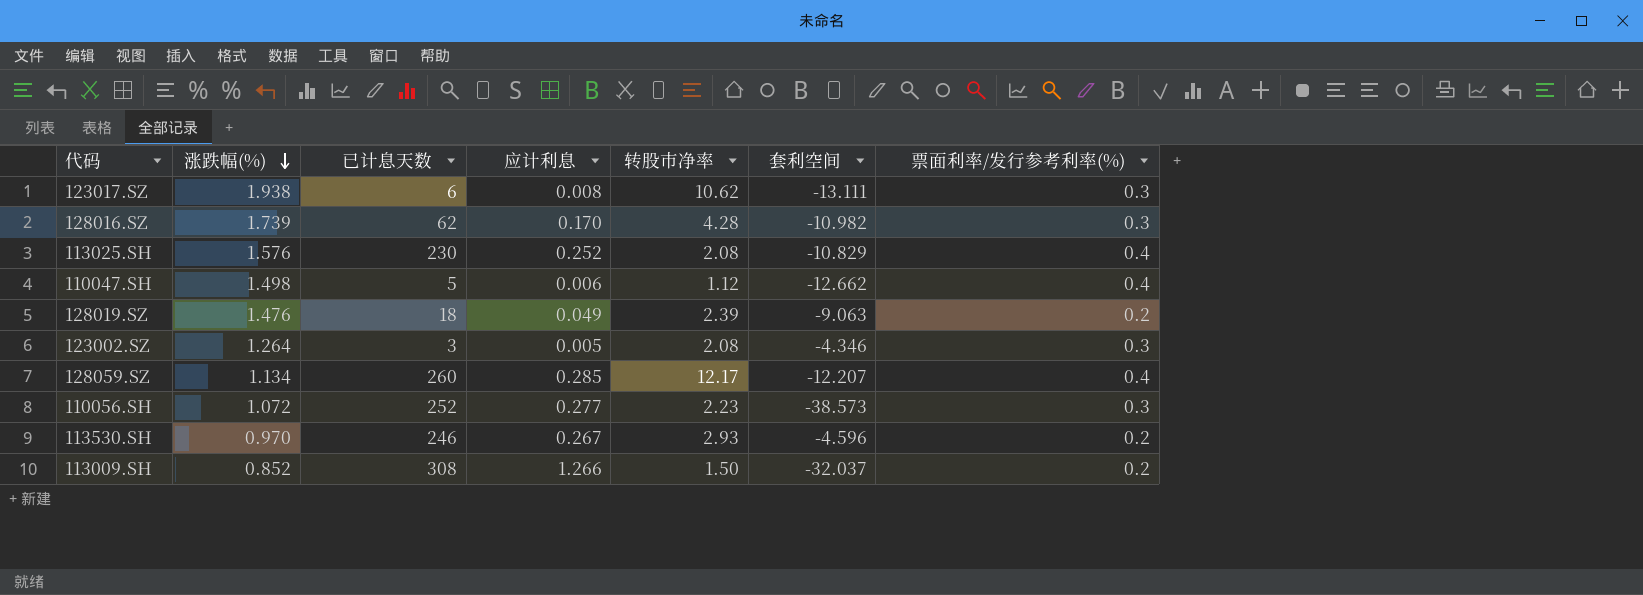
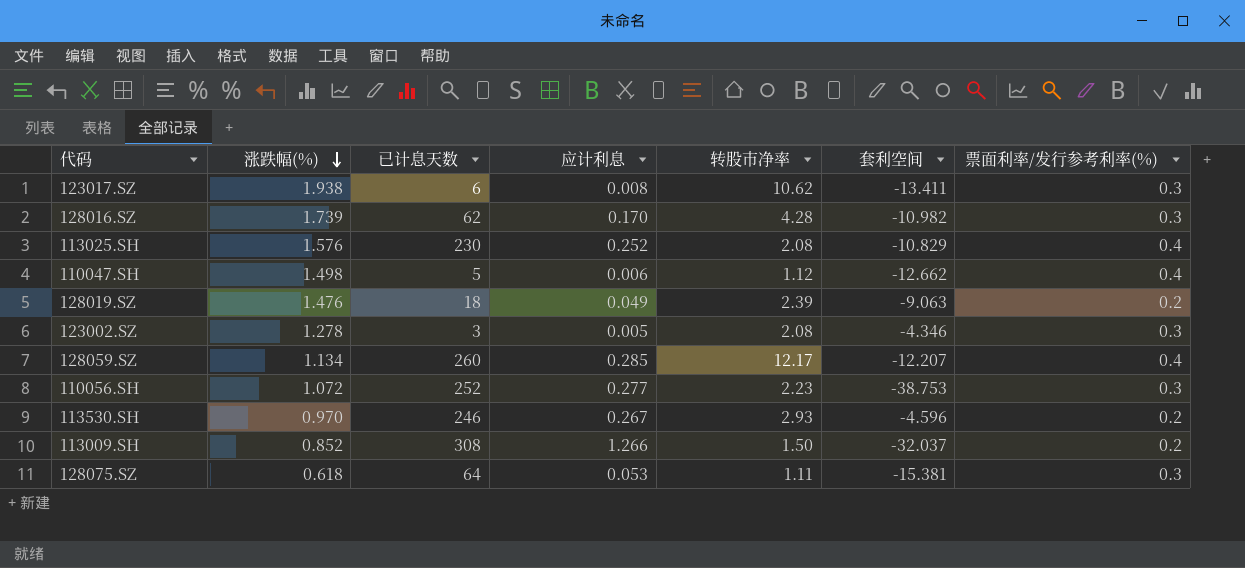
123017.SZ | 套利空间: -13.111 -> -13.411
123002.SZ | 涨跌幅(%): 1.264 -> 1.278
110056.SH | 套利空间: -38.573 -> -38.753
row 128075.SZ: none -> 0.618 | 64 | 0.053 | 1.11 | -15.381 | 0.3

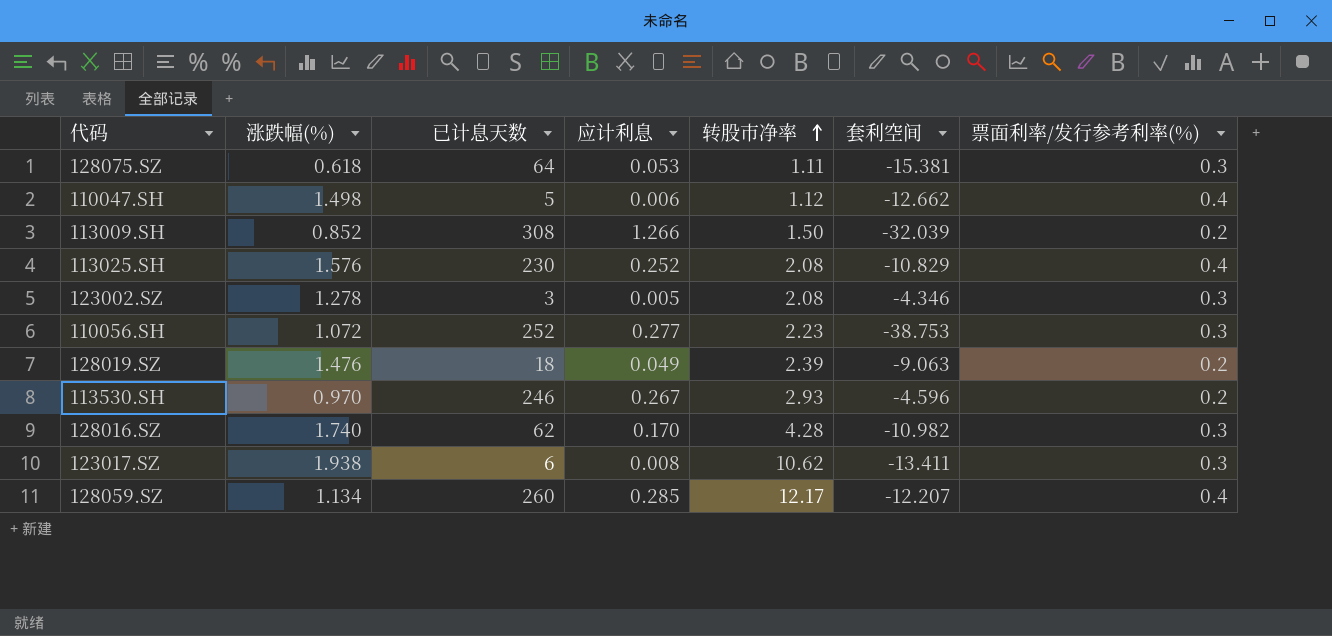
row order: 涨跌幅(%) descending -> 转股市净率 ascending
113009.SH | 套利空间: -32.037 -> -32.039
128016.SZ | 涨跌幅(%): 1.739 -> 1.740

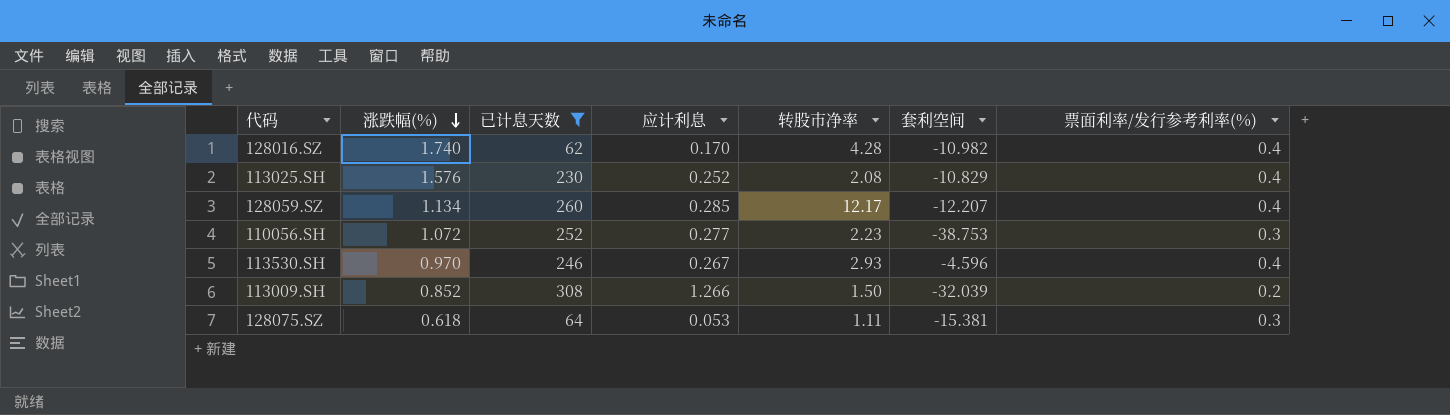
filter: none -> 已计息天数 >= 62
row order: 转股市净率 ascending -> 涨跌幅(%) descending
128016.SZ | 票面利率/发行参考利率(%): 0.3 -> 0.4
113530.SH | 票面利率/发行参考利率(%): 0.2 -> 0.4

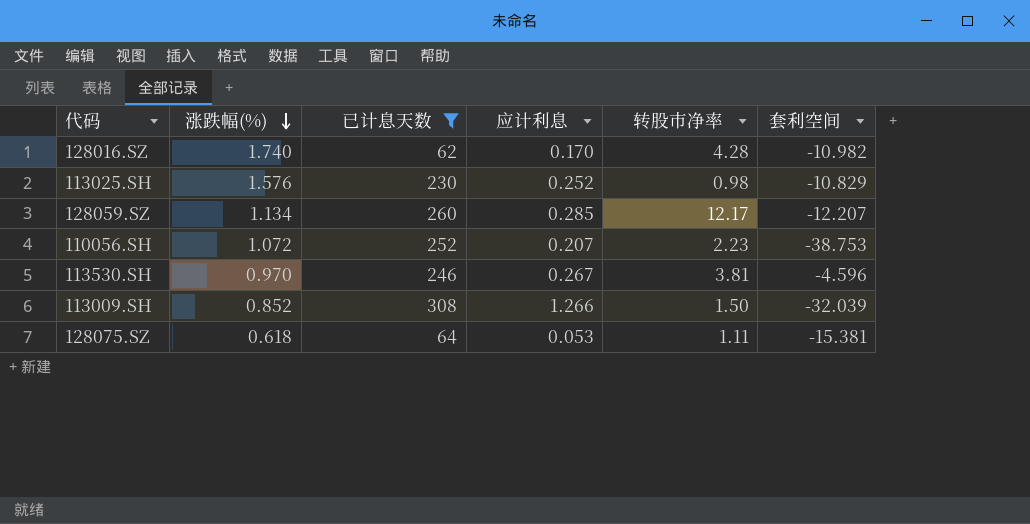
column 票面利率/发行参考利率(%) | position: 7 -> none
113025.SH | 转股市净率: 2.08 -> 0.98
110056.SH | 应计利息: 0.277 -> 0.207
113530.SH | 转股市净率: 2.93 -> 3.81

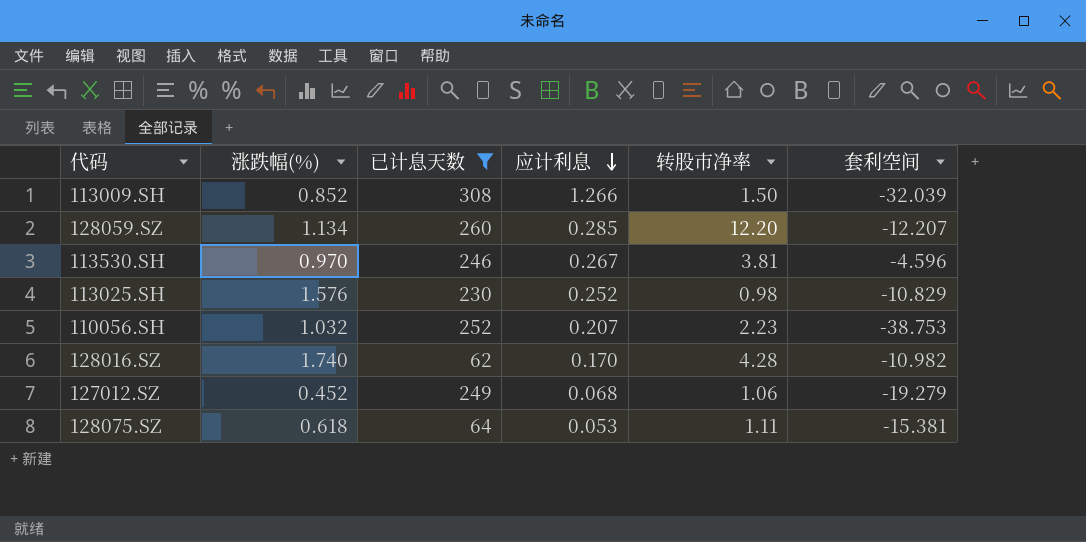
row order: 涨跌幅(%) descending -> 应计利息 descending
128059.SZ | 转股市净率: 12.17 -> 12.20
110056.SH | 涨跌幅(%): 1.072 -> 1.032
row 127012.SZ: none -> 0.452 | 249 | 0.068 | 1.06 | -19.279

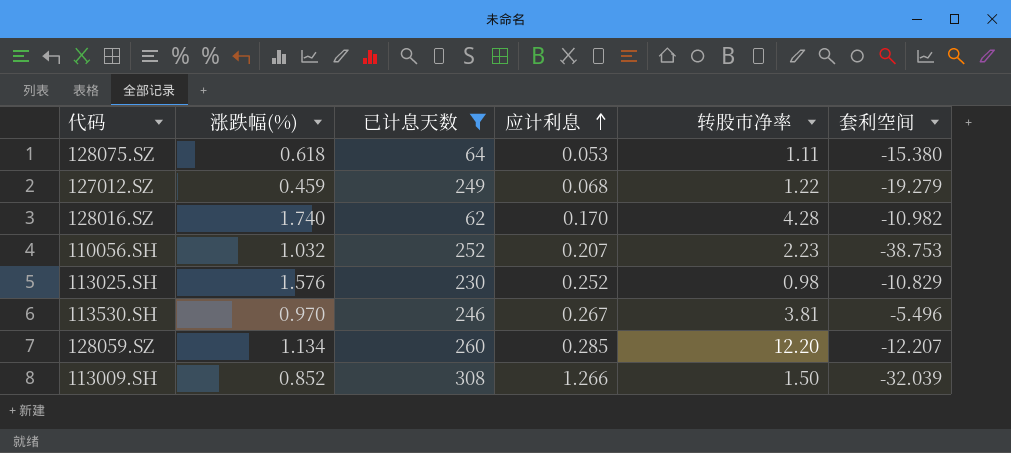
row order: 应计利息 descending -> 应计利息 ascending
128075.SZ | 套利空间: -15.381 -> -15.380
127012.SZ | 涨跌幅(%): 0.452 -> 0.459
127012.SZ | 转股市净率: 1.06 -> 1.22
113530.SH | 套利空间: -4.596 -> -5.496

